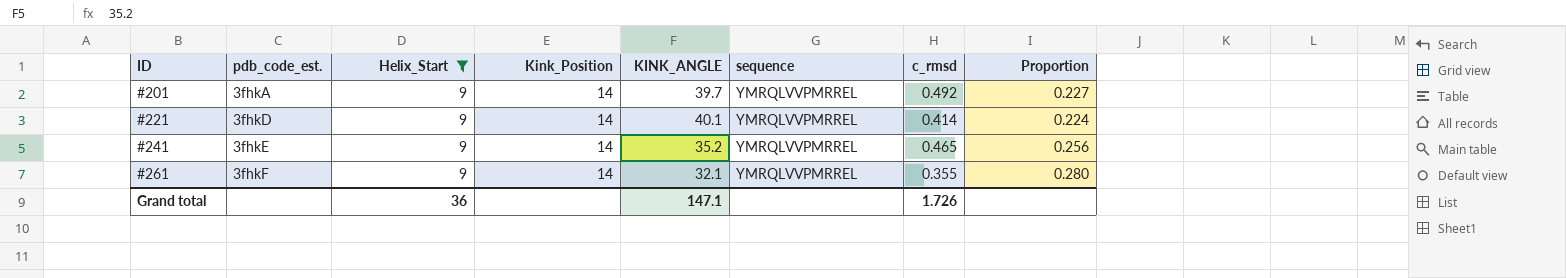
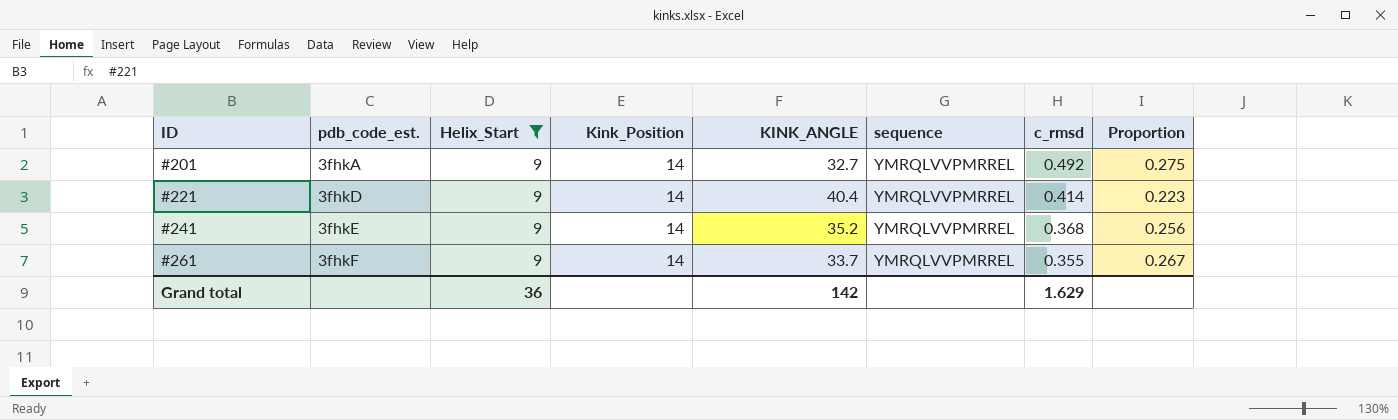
#201 | KINK_ANGLE: 39.7 -> 32.7
#201 | Proportion: 0.227 -> 0.275
#221 | KINK_ANGLE: 40.1 -> 40.4
#221 | Proportion: 0.224 -> 0.223
#241 | c_rmsd: 0.465 -> 0.368
#261 | KINK_ANGLE: 32.1 -> 33.7
#261 | Proportion: 0.280 -> 0.267
Grand total | KINK_ANGLE: 147.1 -> 142
Grand total | c_rmsd: 1.726 -> 1.629

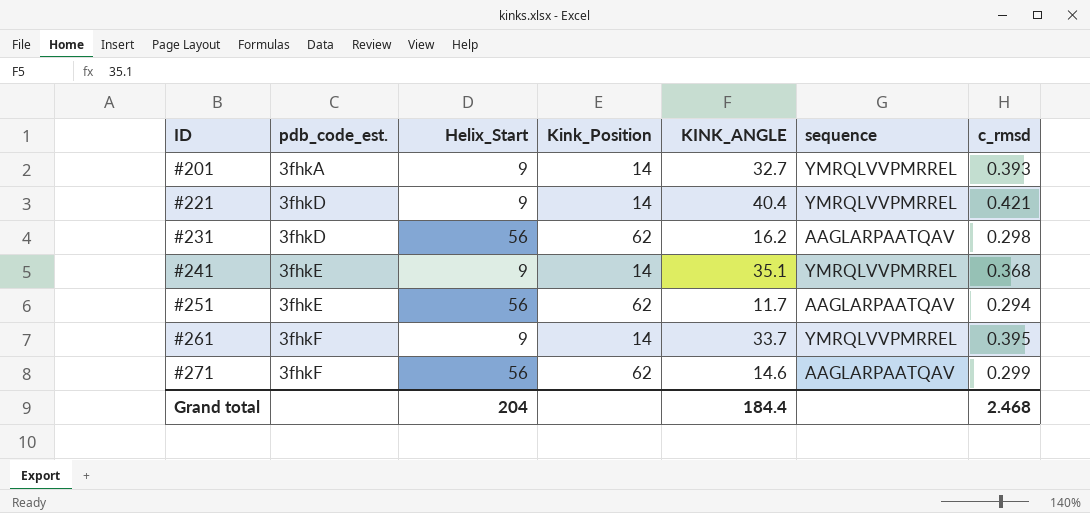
filter: Helix_Start = 9 -> none
column Proportion | formula: [Helix_Start] / [KINK_ANGLE] -> none
#201 | c_rmsd: 0.492 -> 0.393
#221 | c_rmsd: 0.414 -> 0.421
#241 | KINK_ANGLE: 35.2 -> 35.1
#261 | c_rmsd: 0.355 -> 0.395
Grand total | Helix_Start: 36 -> 204
Grand total | KINK_ANGLE: 142 -> 184.4
Grand total | c_rmsd: 1.629 -> 2.468

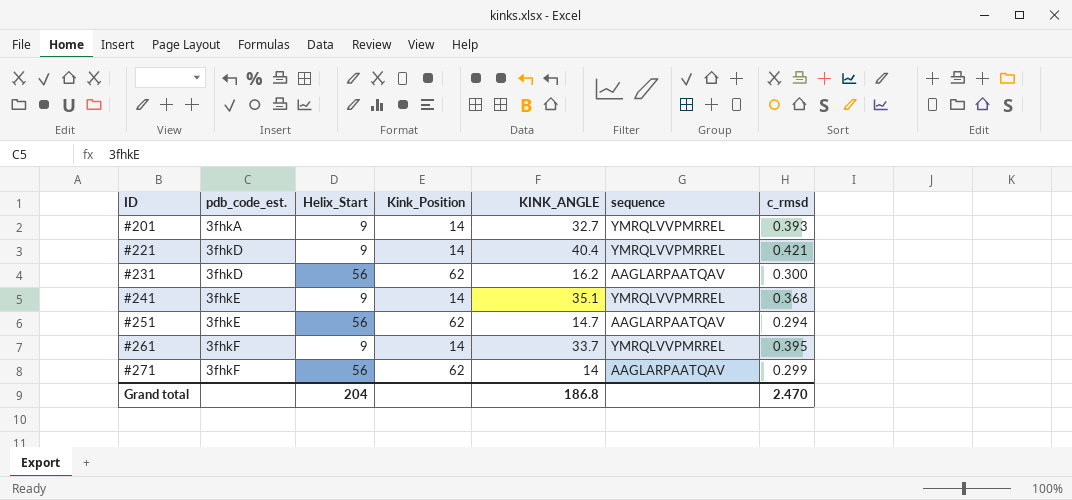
#231 | c_rmsd: 0.298 -> 0.300
#251 | KINK_ANGLE: 11.7 -> 14.7
#271 | KINK_ANGLE: 14.6 -> 14
Grand total | KINK_ANGLE: 184.4 -> 186.8
Grand total | c_rmsd: 2.468 -> 2.470

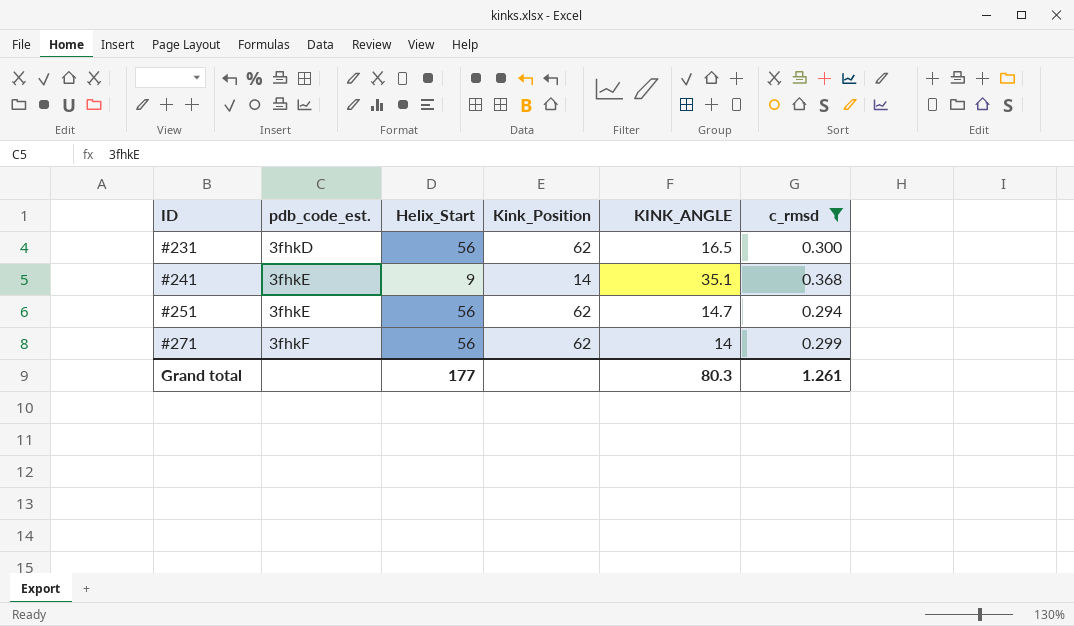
filter: none -> c_rmsd <= 0.368
column sequence | position: 6 -> none
#231 | KINK_ANGLE: 16.2 -> 16.5
Grand total | Helix_Start: 204 -> 177
Grand total | KINK_ANGLE: 186.8 -> 80.3
Grand total | c_rmsd: 2.470 -> 1.261

